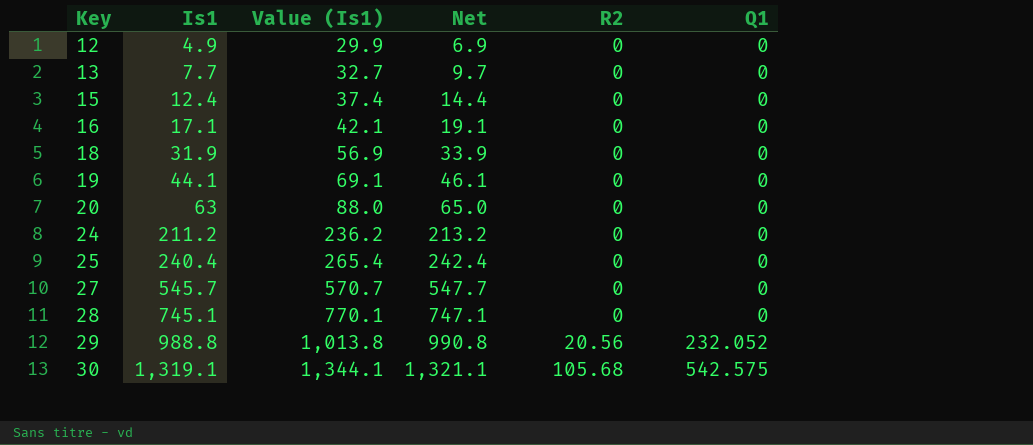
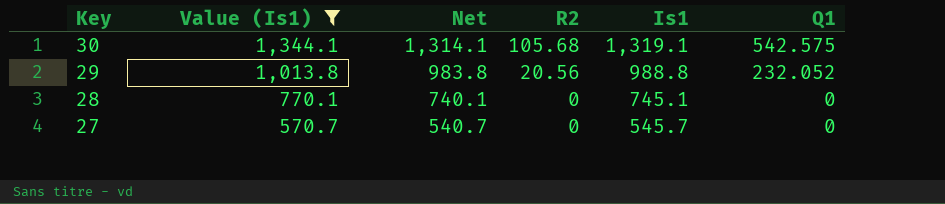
filter: none -> Value (Is1) >= 570.7
row order: Key ascending -> Key descending
column Net | formula: [Is1] + 2 -> [Is1] - 5
column Is1 | position: 2 -> 5

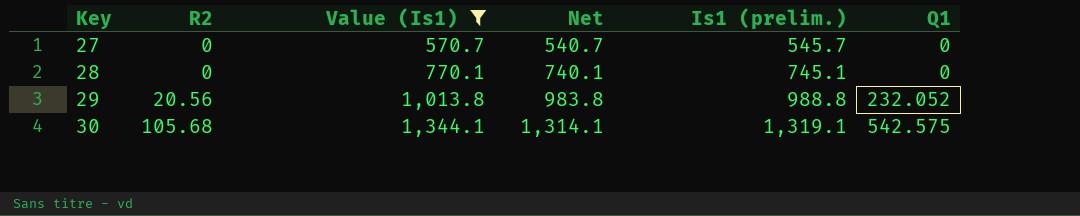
row order: Key descending -> Key ascending
column R2 | position: 4 -> 2
column name: Is1 -> Is1 (prelim.)

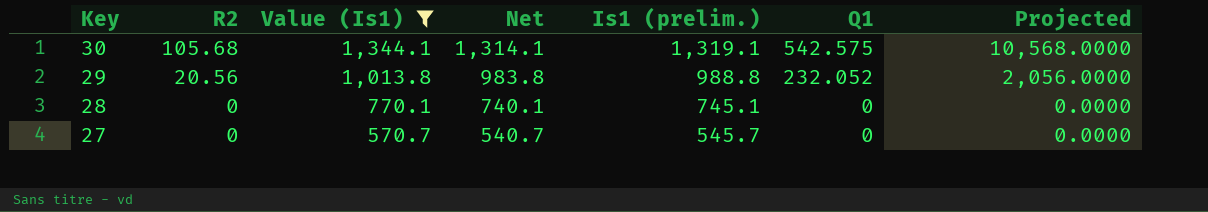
row order: Key ascending -> Key descending
column Projected | formula: none -> [R2] * 100

